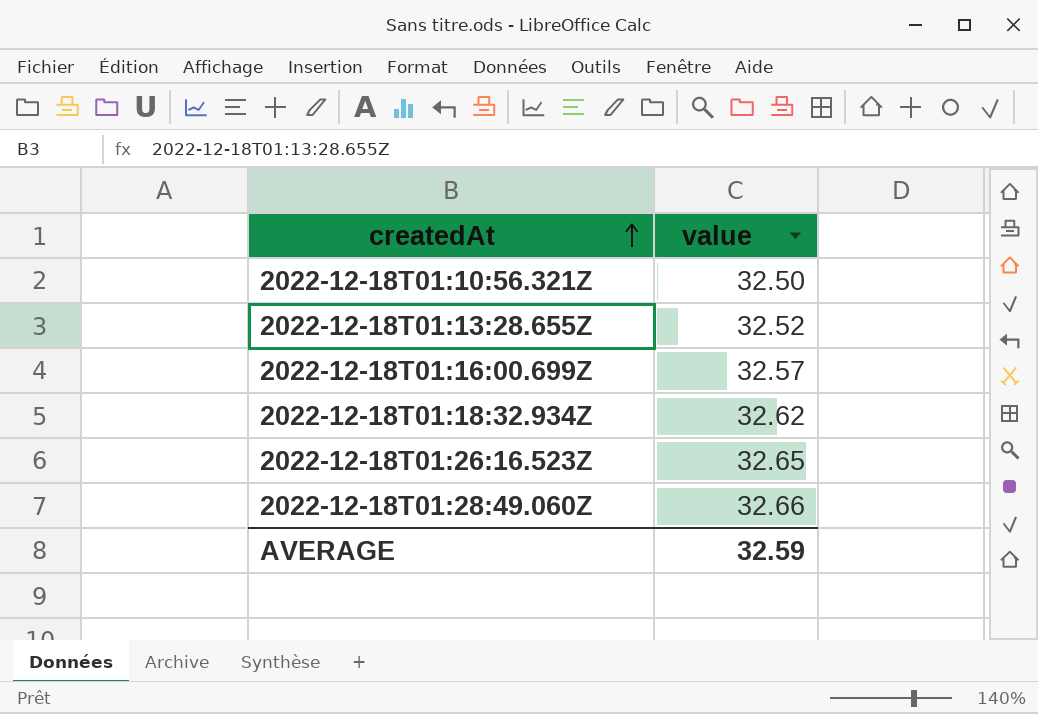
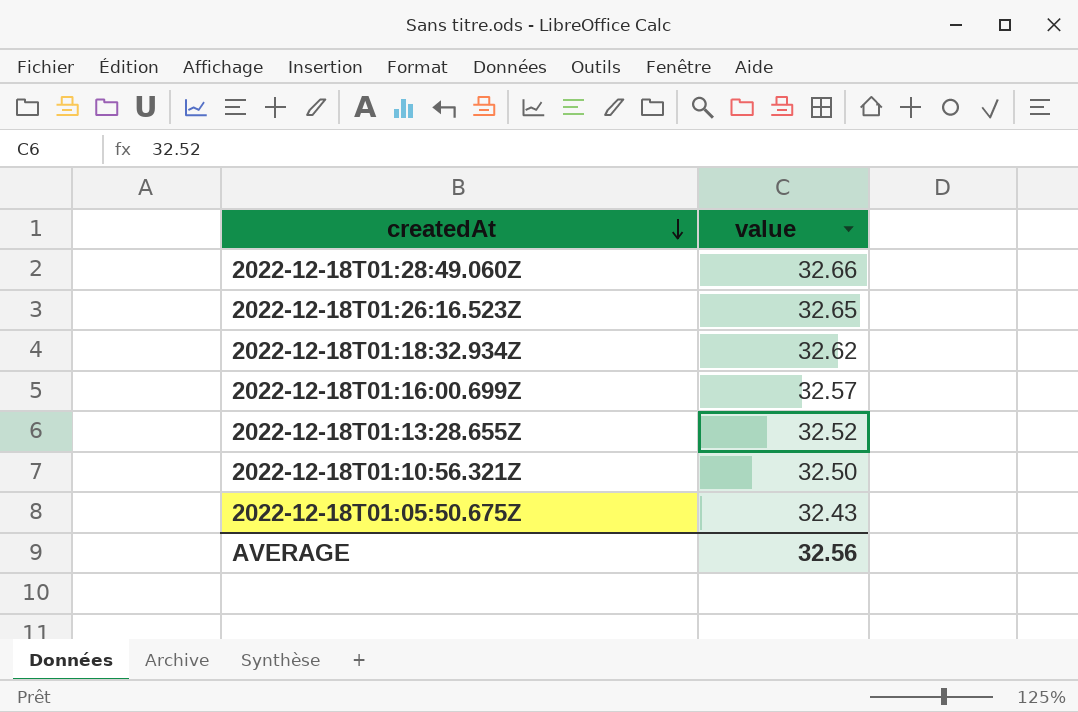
row order: createdAt ascending -> createdAt descending
row 2022-12-18T01:05:50.675Z: none -> 32.43
AVERAGE | value: 32.59 -> 32.56

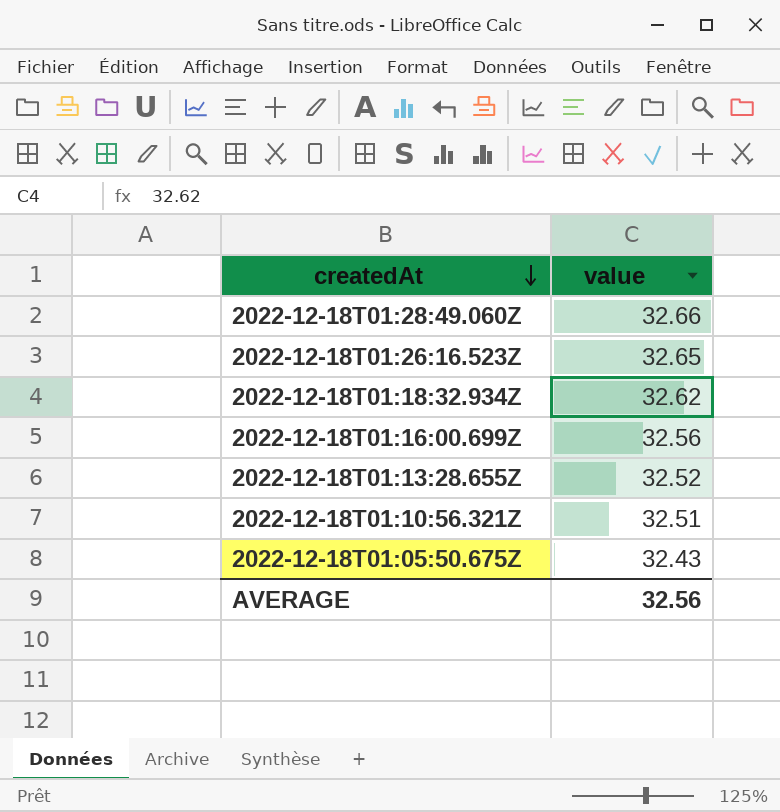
2022-12-18T01:16:00.699Z | value: 32.57 -> 32.56
2022-12-18T01:10:56.321Z | value: 32.50 -> 32.51

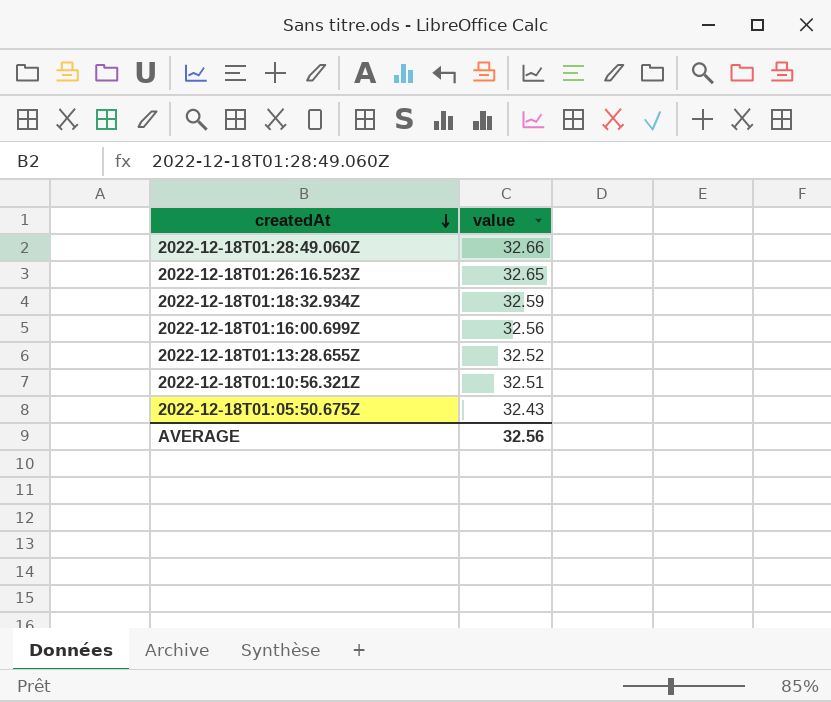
2022-12-18T01:18:32.934Z | value: 32.62 -> 32.59

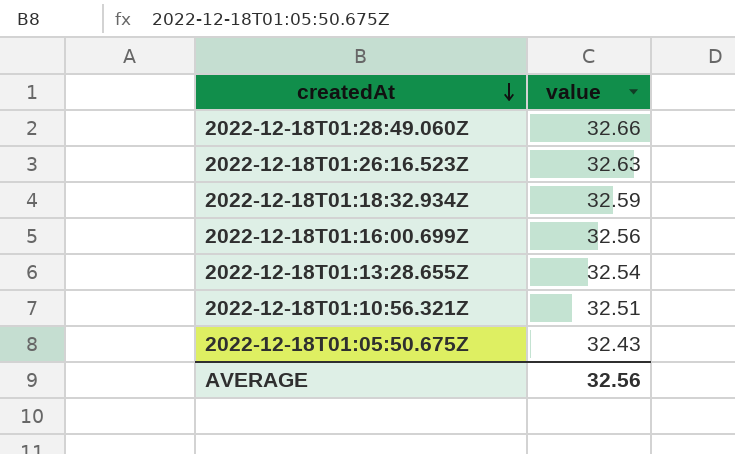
2022-12-18T01:26:16.523Z | value: 32.65 -> 32.63
2022-12-18T01:13:28.655Z | value: 32.52 -> 32.54

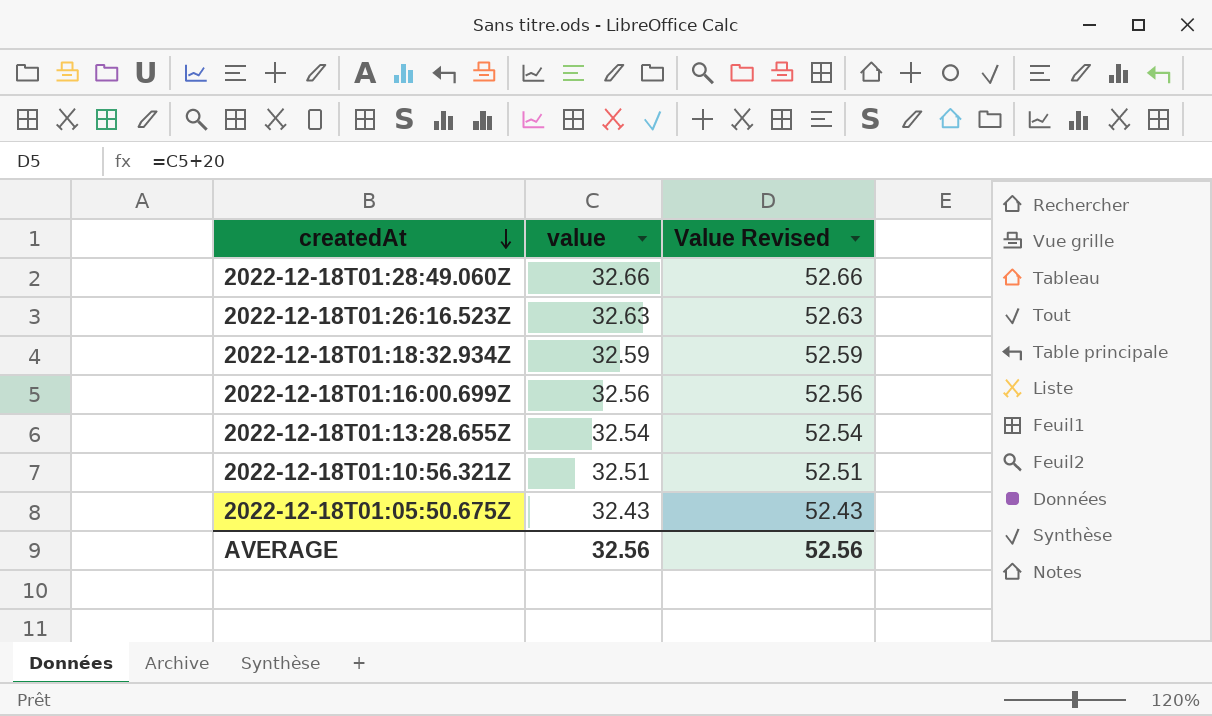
column Value Revised | formula: none -> [value] + 20

